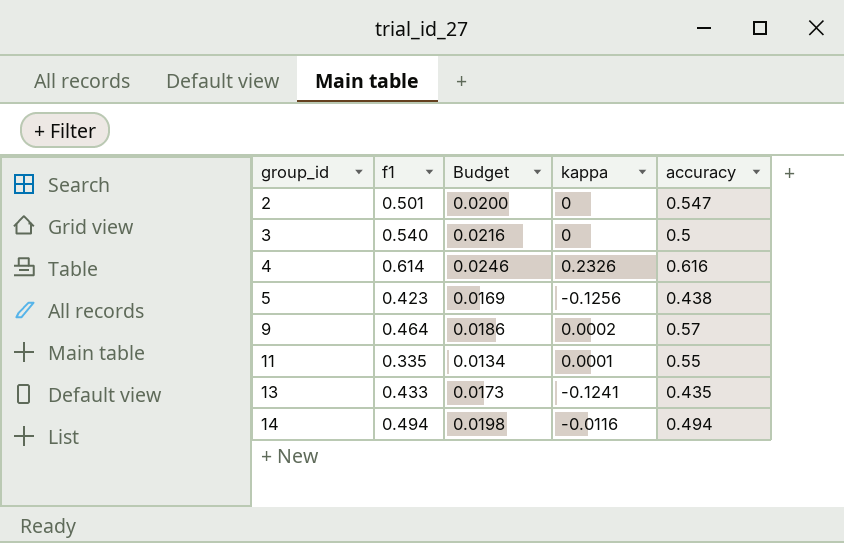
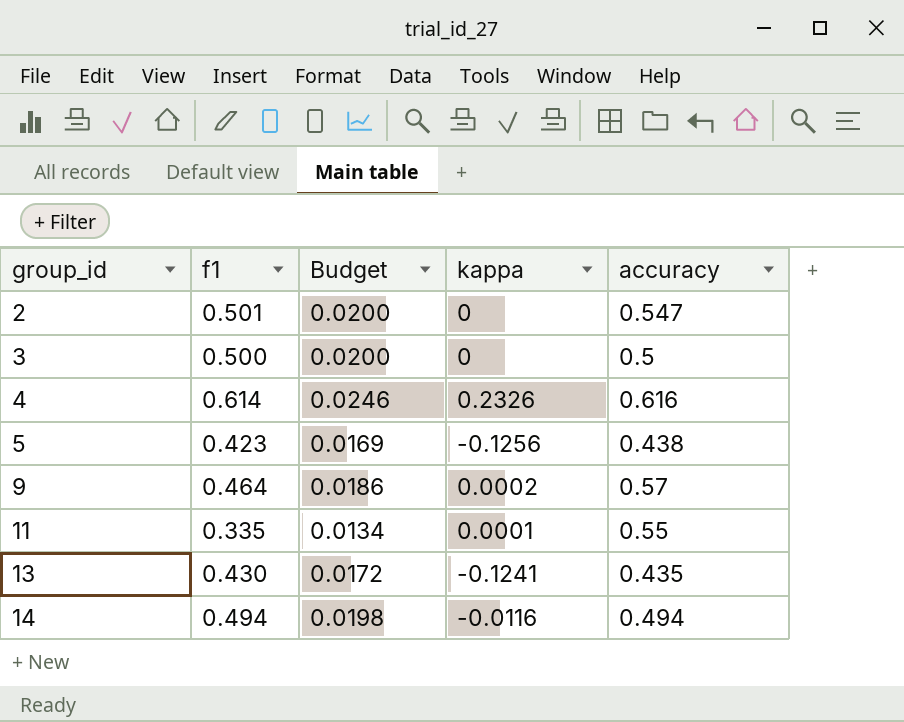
3 | f1: 0.540 -> 0.500
3 | Budget: 0.0216 -> 0.0200
13 | f1: 0.433 -> 0.430
13 | Budget: 0.0173 -> 0.0172

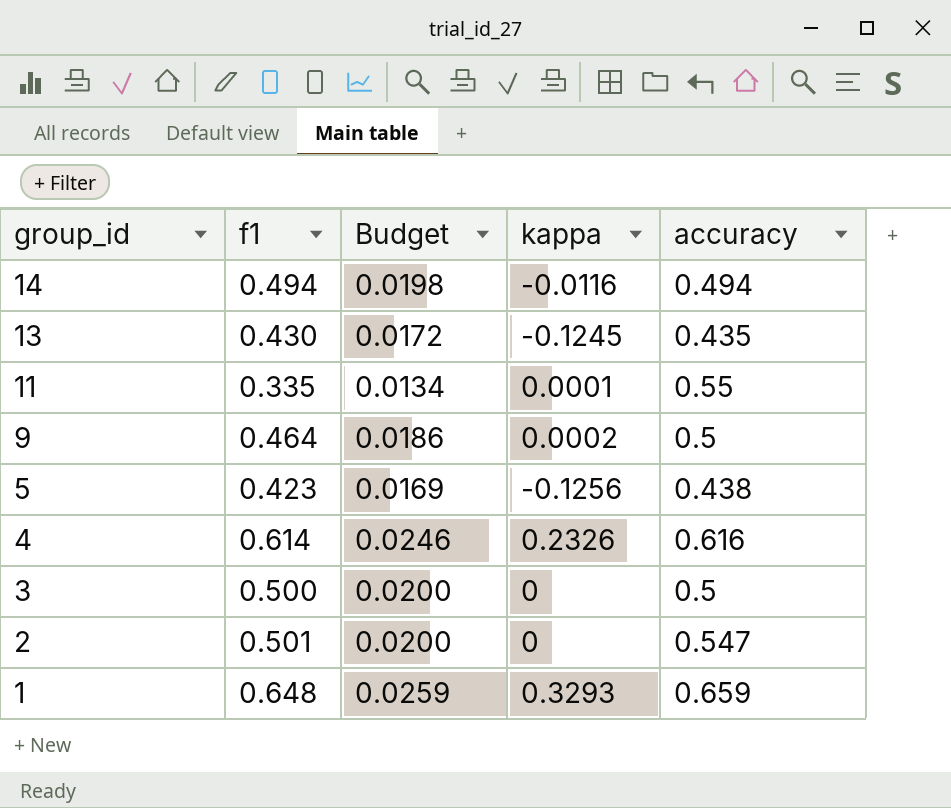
row order: group_id ascending -> group_id descending
13 | kappa: -0.1241 -> -0.1245
9 | accuracy: 0.57 -> 0.5
row 1: none -> 0.648 | 0.0259 | 0.3293 | 0.659

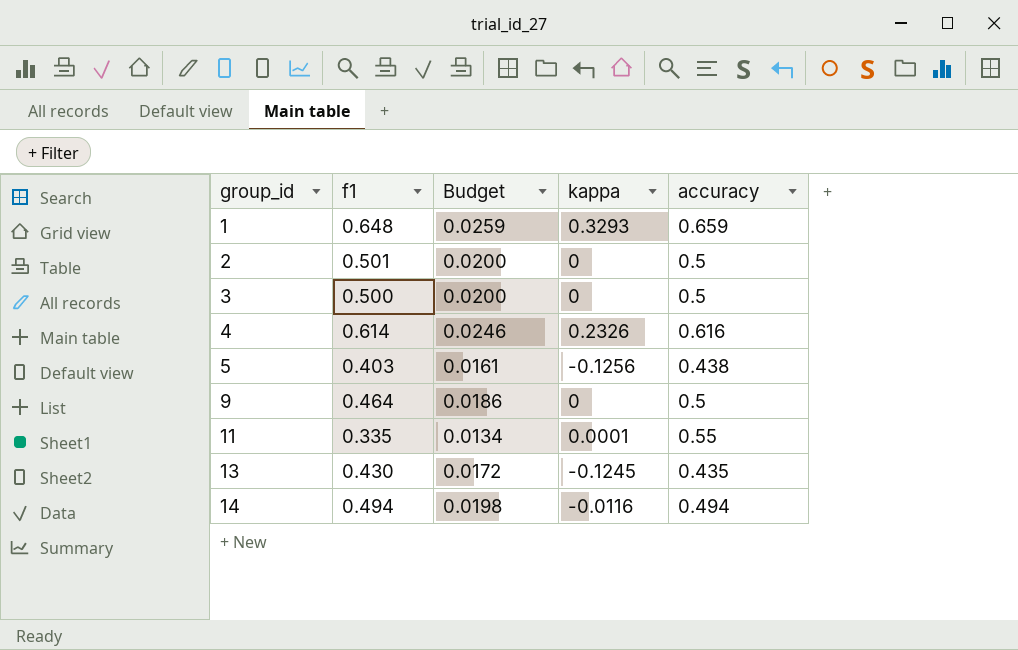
row order: group_id descending -> group_id ascending
2 | accuracy: 0.547 -> 0.5
5 | f1: 0.423 -> 0.403
5 | Budget: 0.0169 -> 0.0161
9 | kappa: 0.0002 -> 0

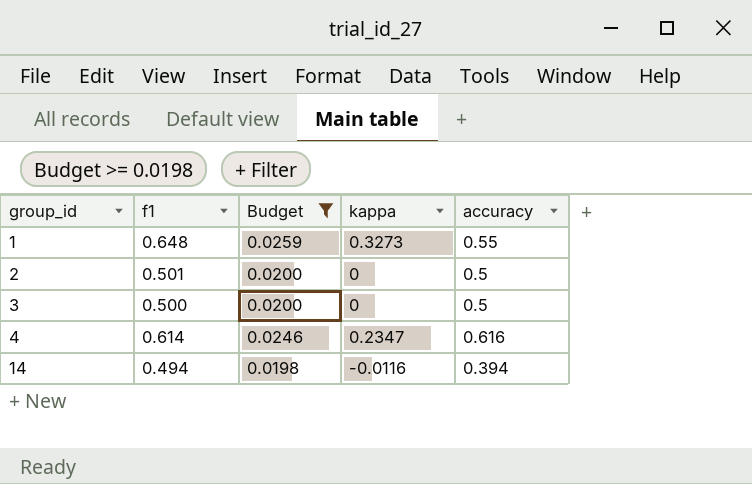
filter: none -> Budget >= 0.0198
1 | kappa: 0.3293 -> 0.3273
1 | accuracy: 0.659 -> 0.55
4 | kappa: 0.2326 -> 0.2347
14 | accuracy: 0.494 -> 0.394

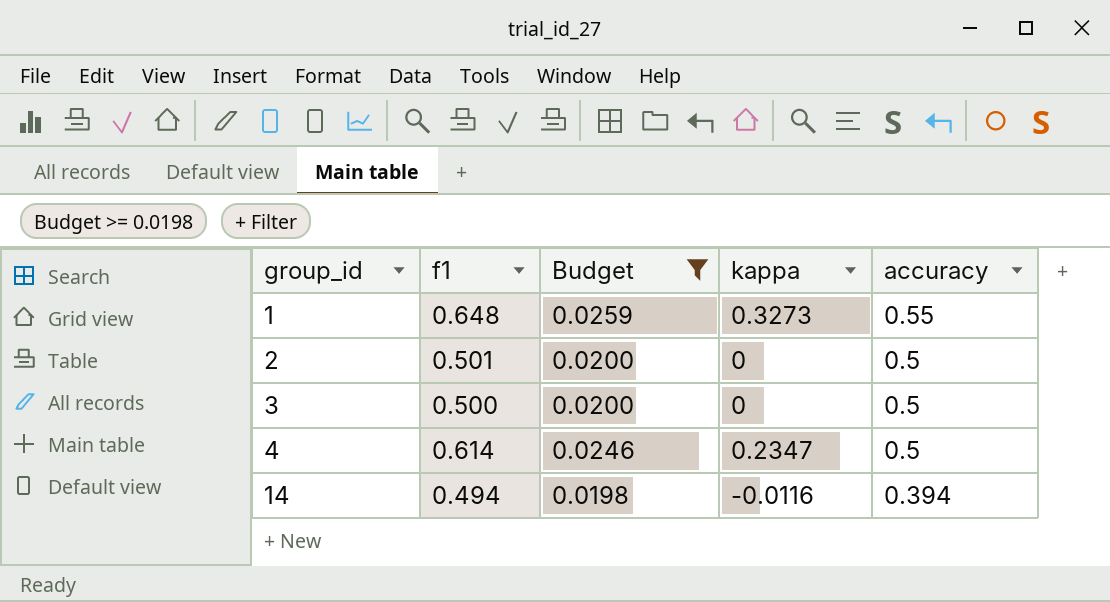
4 | accuracy: 0.616 -> 0.5

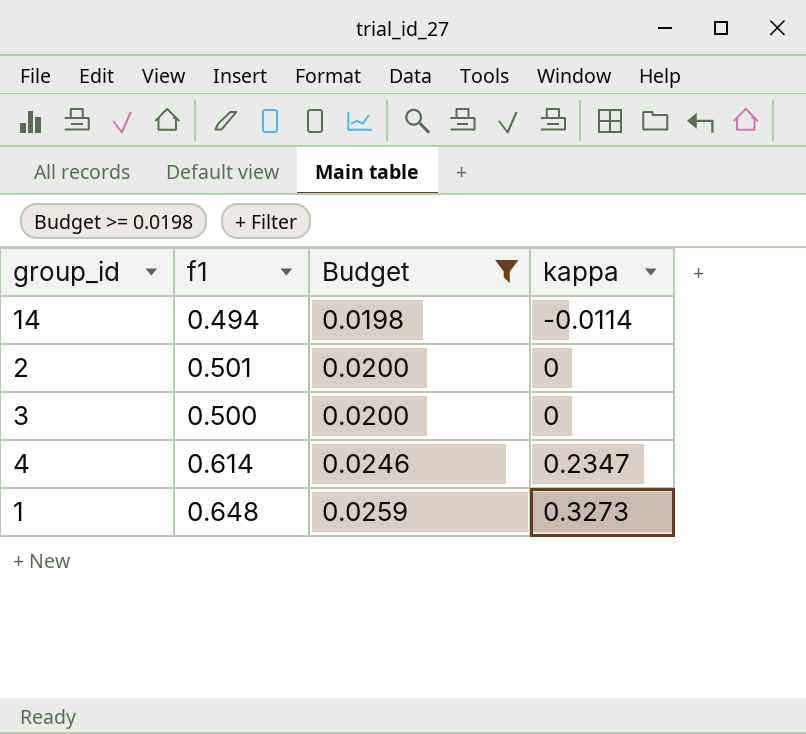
row order: group_id ascending -> Budget ascending
column accuracy | position: 5 -> none
14 | kappa: -0.0116 -> -0.0114

